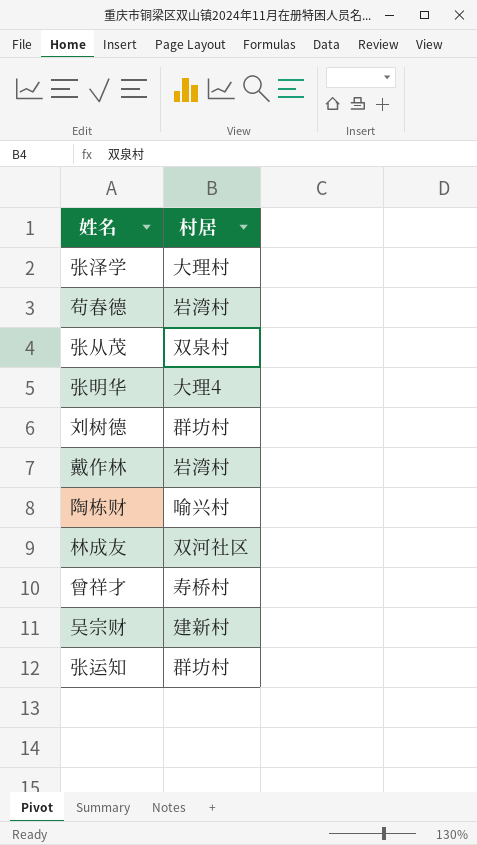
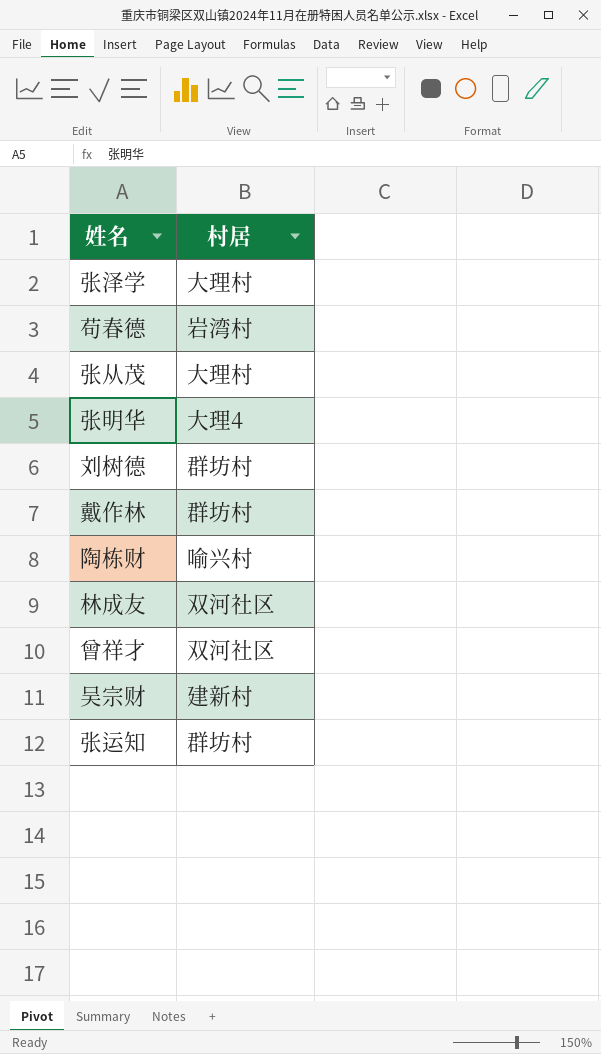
张从茂 | 村居: 双泉村 -> 大理村
戴作林 | 村居: 岩湾村 -> 群坊村
曾祥才 | 村居: 寿桥村 -> 双河社区

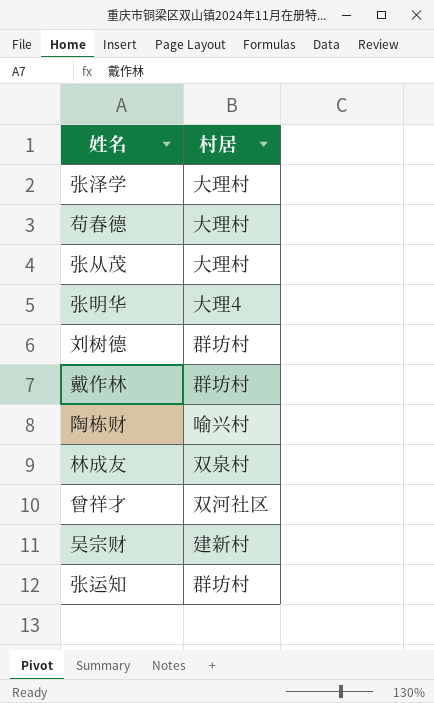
苟春德 | 村居: 岩湾村 -> 大理村
林成友 | 村居: 双河社区 -> 双泉村

